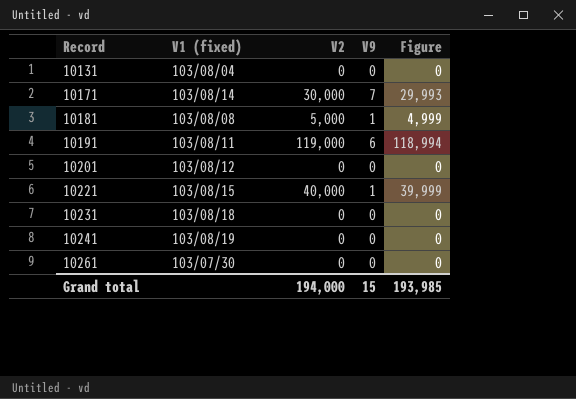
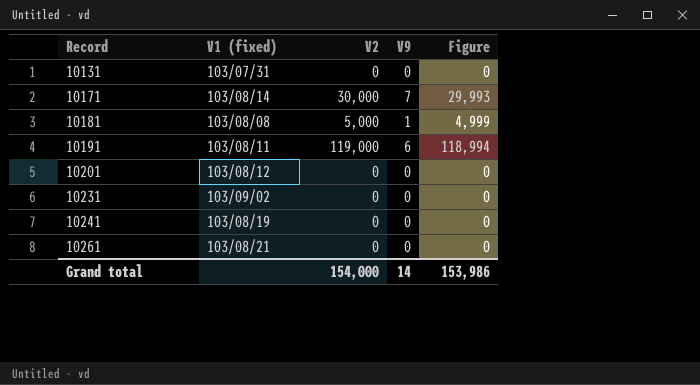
row 10221: 103/08/15 | 40,000 | 1 | 39,999 -> none
10131 | V1 (fixed): 103/08/04 -> 103/07/31
10231 | V1 (fixed): 103/08/18 -> 103/09/02
10261 | V1 (fixed): 103/07/30 -> 103/08/21
Grand total | V2: 194,000 -> 154,000
Grand total | V9: 15 -> 14
Grand total | Figure: 193,985 -> 153,986

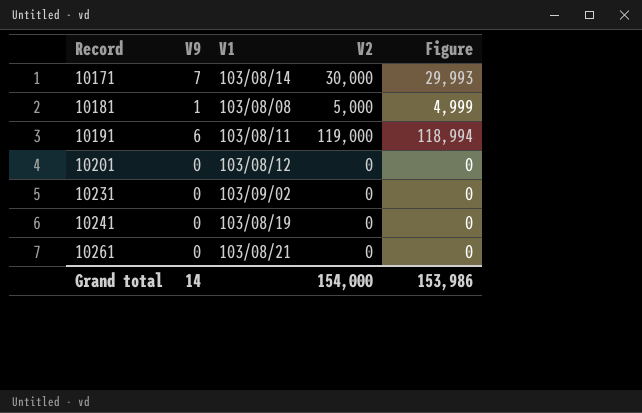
column V9 | position: 4 -> 2
column name: V1 (fixed) -> V1
row 10131: 103/07/31 | 0 | 0 | 0 -> none

